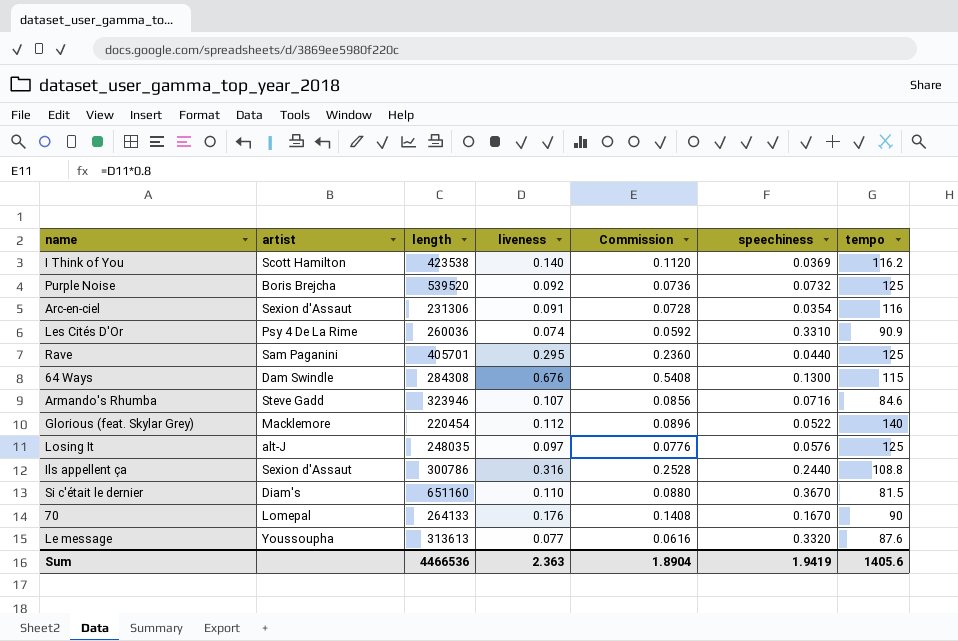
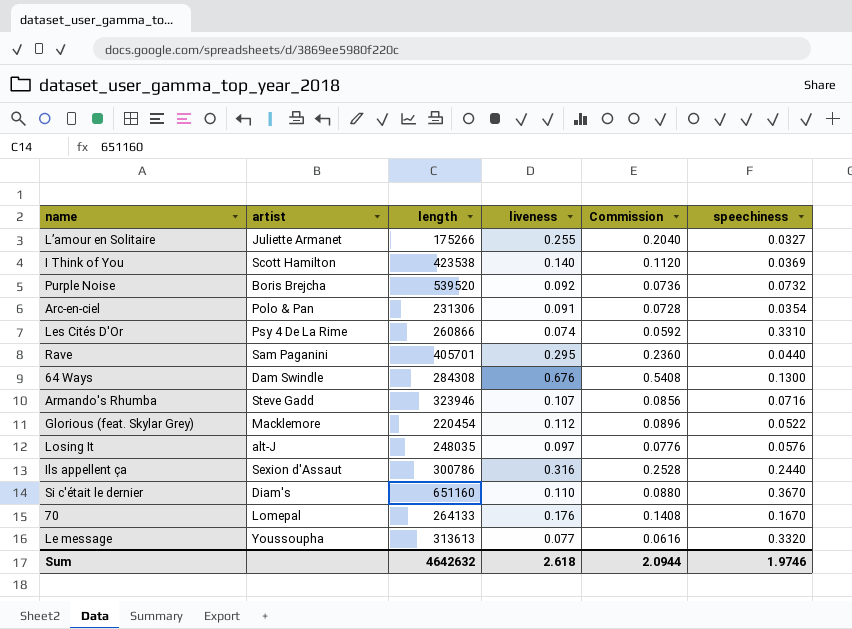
column tempo | position: 7 -> none
row L’amour en Solitaire: none -> Juliette Armanet | 175266 | 0.255 | 0.2040 | 0.0327
Arc-en-ciel | artist: Sexion d'Assaut -> Polo & Pan
Les Cités D'Or | length: 260036 -> 260866
Sum | length: 4466536 -> 4642632
Sum | liveness: 2.363 -> 2.618
Sum | Commission: 1.8904 -> 2.0944
Sum | speechiness: 1.9419 -> 1.9746

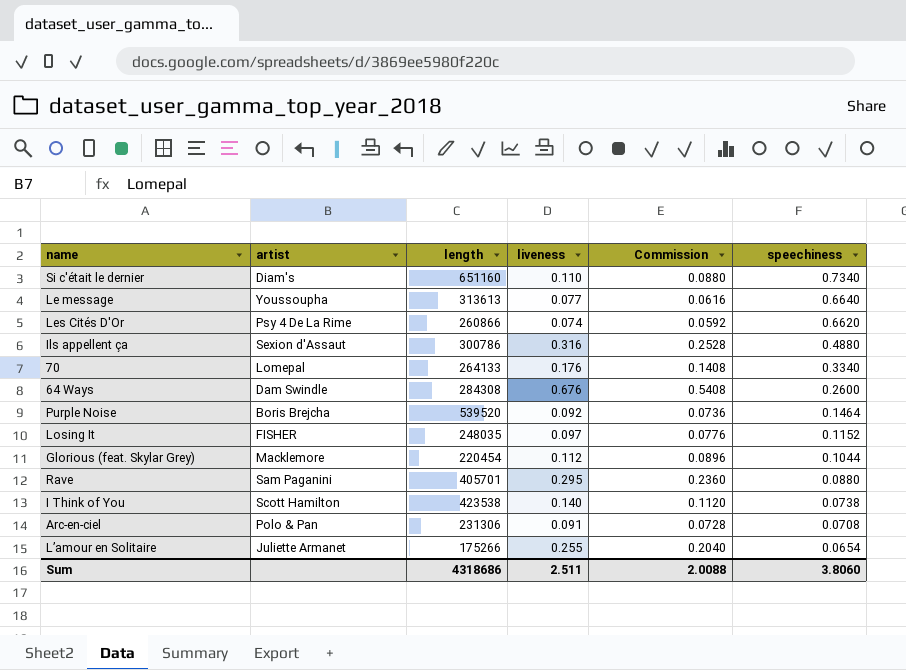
row order: none -> speechiness descending
row Armando's Rhumba: Steve Gadd | 323946 | 0.107 | 0.0856 | 0.0716 -> none
Si c'était le dernier | speechiness: 0.3670 -> 0.7340
Le message | speechiness: 0.3320 -> 0.6640
Les Cités D'Or | speechiness: 0.3310 -> 0.6620
Ils appellent ça | speechiness: 0.2440 -> 0.4880
70 | speechiness: 0.1670 -> 0.3340
64 Ways | speechiness: 0.1300 -> 0.2600
Purple Noise | speechiness: 0.0732 -> 0.1464
Losing It | artist: alt-J -> FISHER
Losing It | speechiness: 0.0576 -> 0.1152
Glorious (feat. Skylar Grey) | speechiness: 0.0522 -> 0.1044
Rave | speechiness: 0.0440 -> 0.0880
I Think of You | speechiness: 0.0369 -> 0.0738
Arc-en-ciel | speechiness: 0.0354 -> 0.0708
L’amour en Solitaire | speechiness: 0.0327 -> 0.0654
Sum | length: 4642632 -> 4318686
Sum | liveness: 2.618 -> 2.511
Sum | Commission: 2.0944 -> 2.0088
Sum | speechiness: 1.9746 -> 3.8060

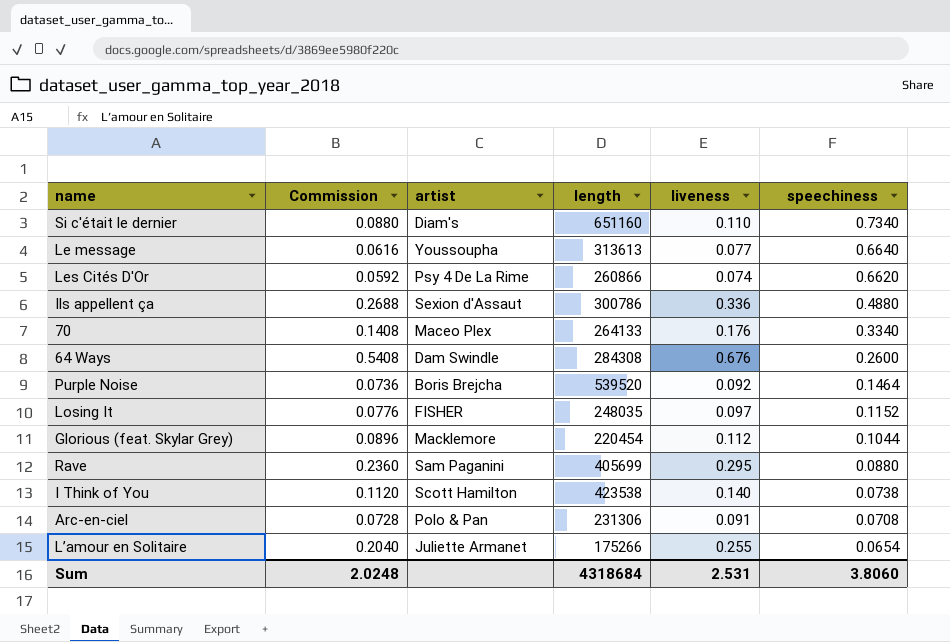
column Commission | position: 5 -> 2
Ils appellent ça | Commission: 0.2528 -> 0.2688
Ils appellent ça | liveness: 0.316 -> 0.336
70 | artist: Lomepal -> Maceo Plex
Rave | length: 405701 -> 405699
Sum | Commission: 2.0088 -> 2.0248
Sum | length: 4318686 -> 4318684
Sum | liveness: 2.511 -> 2.531

